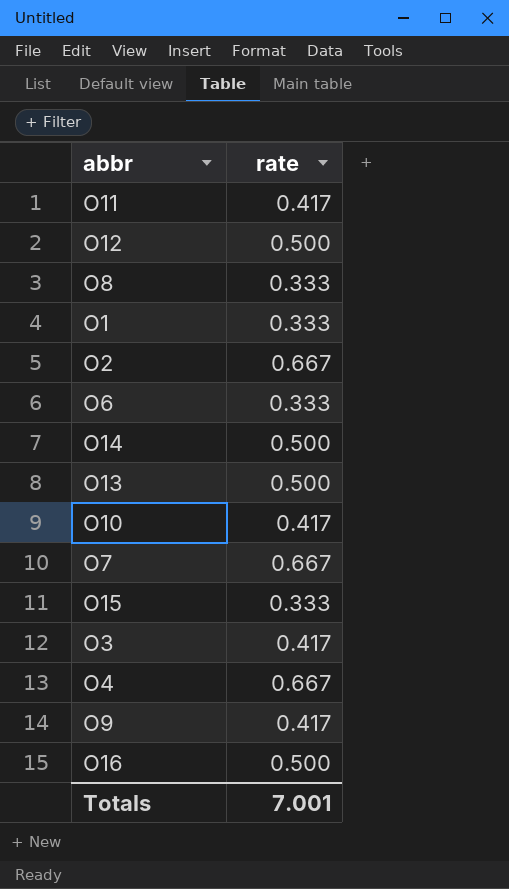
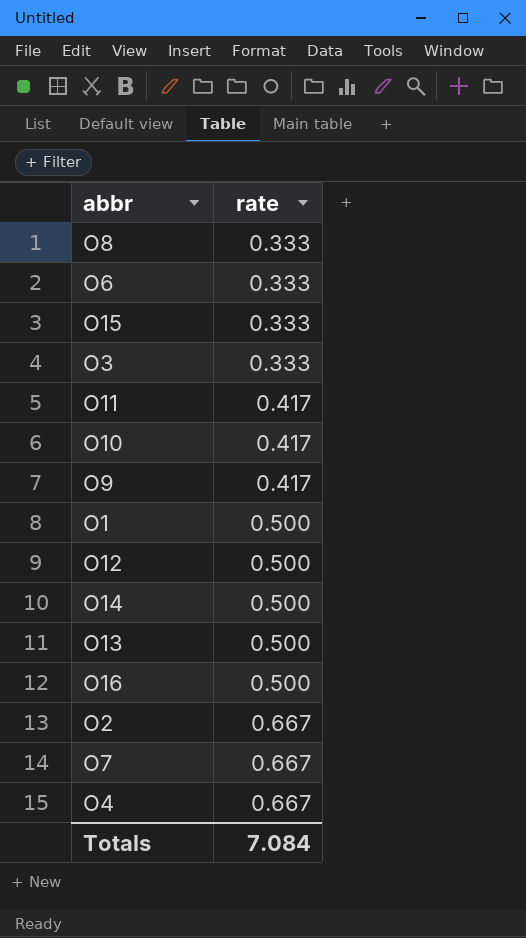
row order: none -> rate ascending
O3 | rate: 0.417 -> 0.333
O1 | rate: 0.333 -> 0.500
Totals | rate: 7.001 -> 7.084

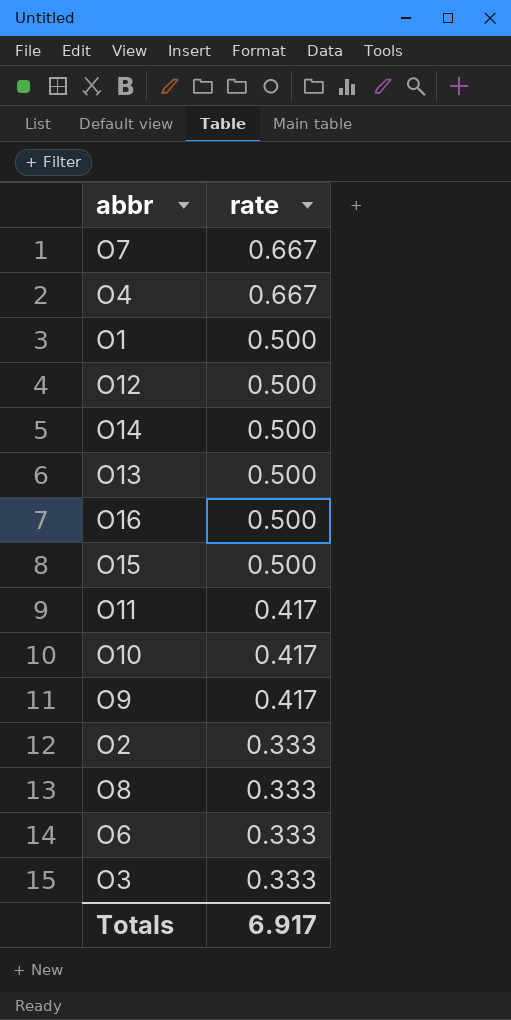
row order: rate ascending -> rate descending
O15 | rate: 0.333 -> 0.500
O2 | rate: 0.667 -> 0.333
Totals | rate: 7.084 -> 6.917

